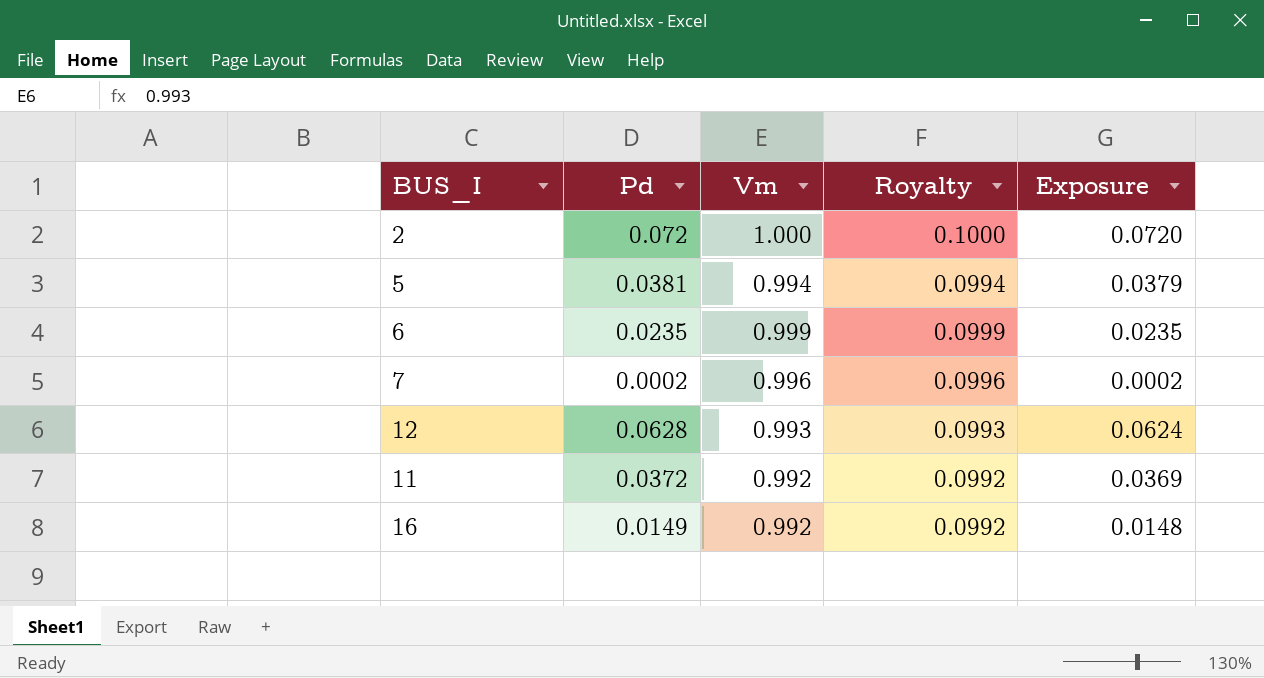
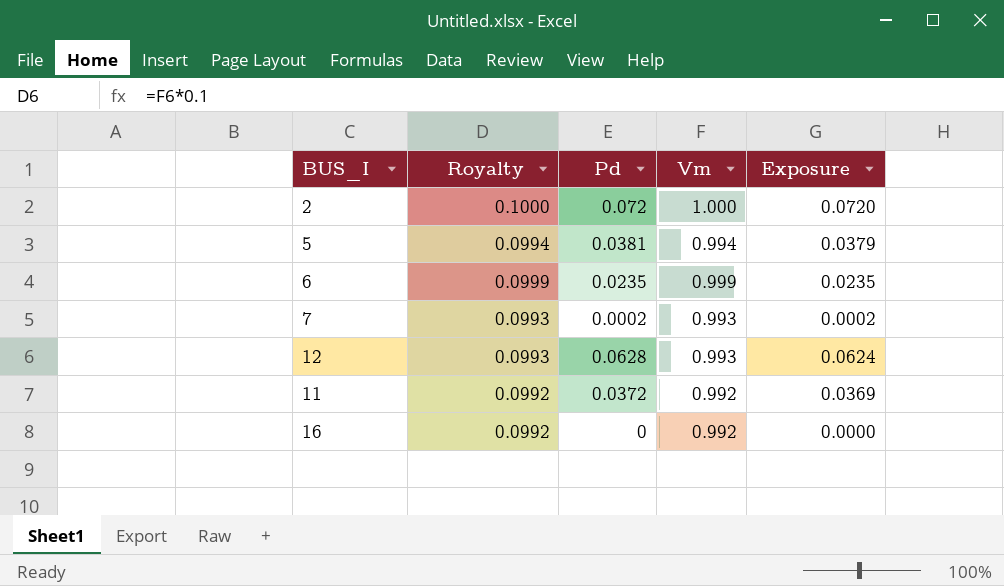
column Royalty | position: 4 -> 2
7 | Royalty: 0.0996 -> 0.0993
7 | Vm: 0.996 -> 0.993
16 | Pd: 0.0149 -> 0
16 | Exposure: 0.0148 -> 0.0000

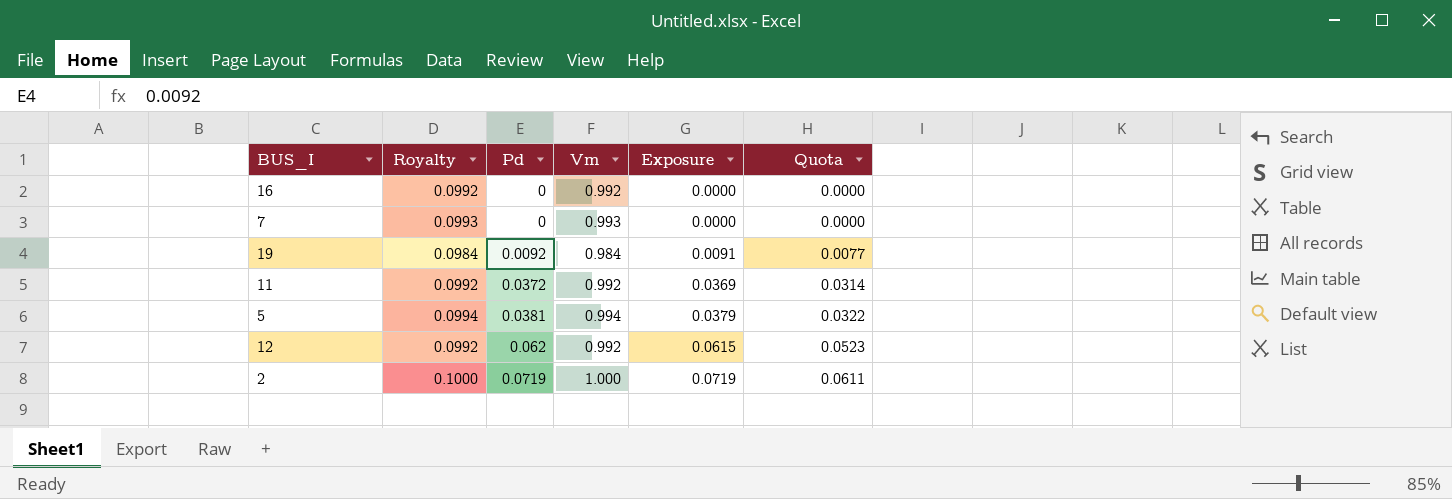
row order: none -> Pd ascending
column Quota | formula: none -> [Exposure] * 0.85
row 6: 0.0999 | 0.0235 | 0.999 | 0.0235 -> none
7 | Pd: 0.0002 -> 0
7 | Exposure: 0.0002 -> 0.0000
row 19: none -> 0.0984 | 0.0092 | 0.984 | 0.0091 | 0.0077
12 | Royalty: 0.0993 -> 0.0992
12 | Pd: 0.0628 -> 0.062
12 | Vm: 0.993 -> 0.992
12 | Exposure: 0.0624 -> 0.0615
2 | Pd: 0.072 -> 0.0719
2 | Exposure: 0.0720 -> 0.0719

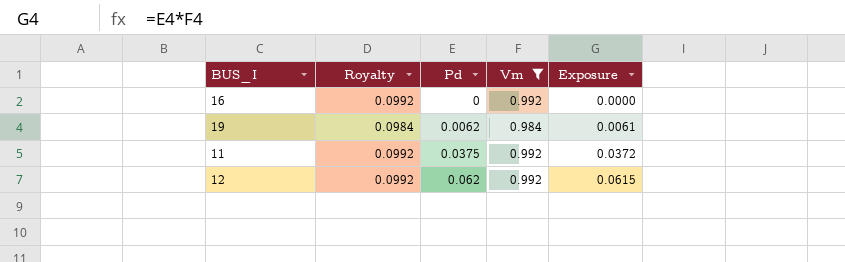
filter: none -> Vm <= 0.992
column Quota | formula: [Exposure] * 0.85 -> none
19 | Pd: 0.0092 -> 0.0062
19 | Exposure: 0.0091 -> 0.0061
11 | Pd: 0.0372 -> 0.0375
11 | Exposure: 0.0369 -> 0.0372

